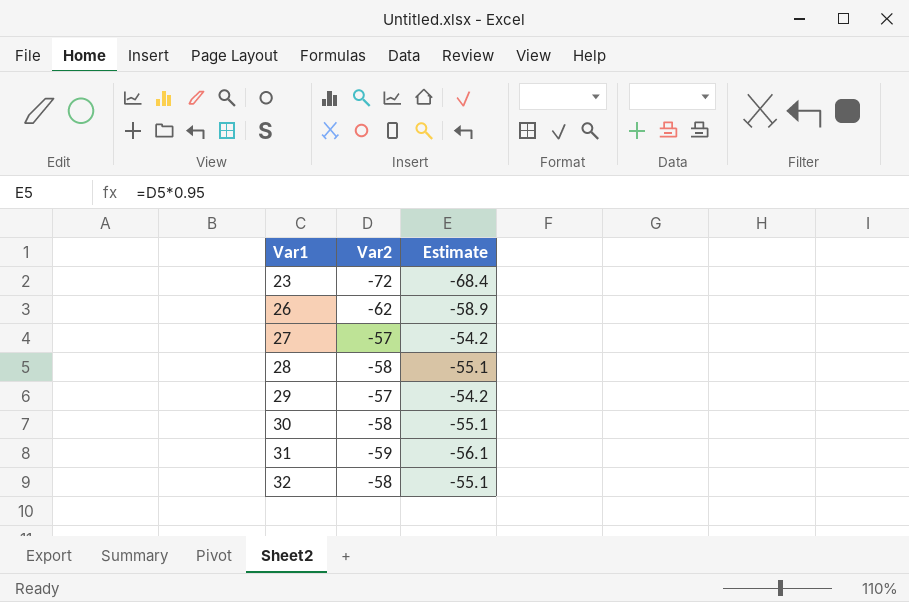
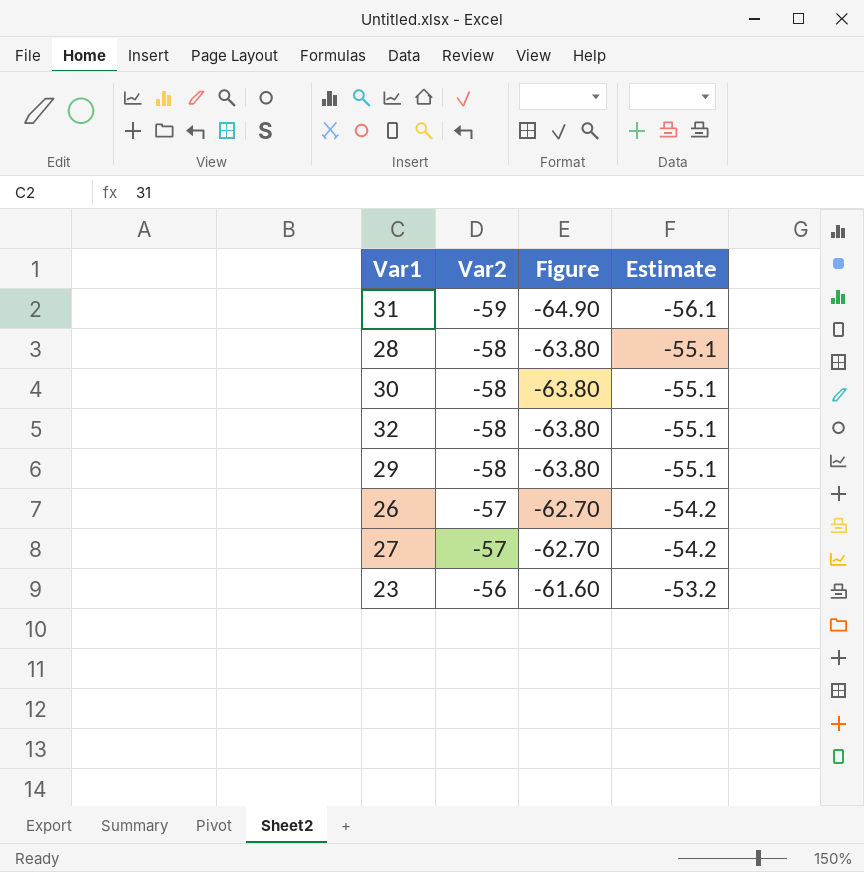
row order: Var1 ascending -> Var2 ascending
column Figure | formula: none -> [Var2] * 1.1
29 | Var2: -57 -> -58
29 | Estimate: -54.2 -> -55.1
26 | Var2: -62 -> -57
26 | Estimate: -58.9 -> -54.2
23 | Var2: -72 -> -56
23 | Estimate: -68.4 -> -53.2

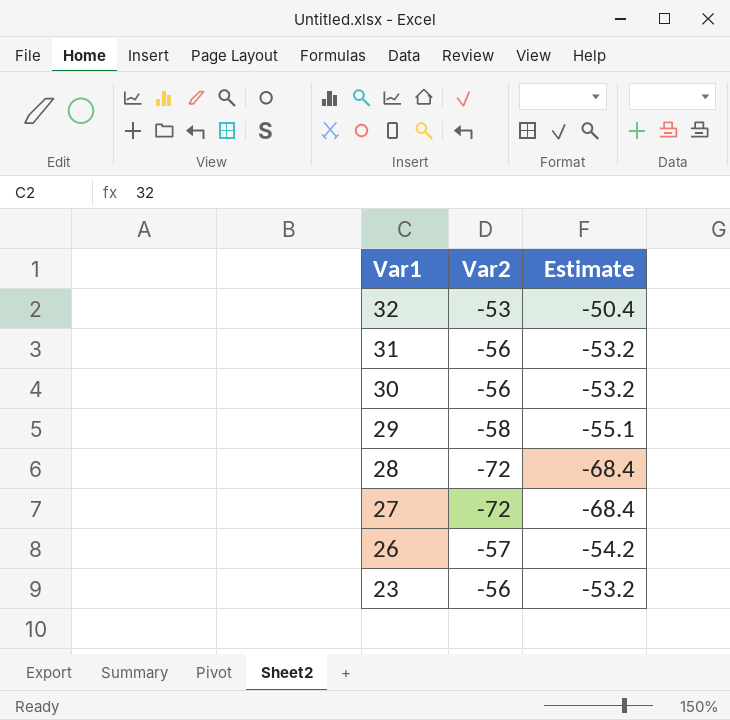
row order: Var2 ascending -> Var1 descending
column Figure | formula: [Var2] * 1.1 -> none
32 | Var2: -58 -> -53
32 | Estimate: -55.1 -> -50.4
31 | Var2: -59 -> -56
31 | Estimate: -56.1 -> -53.2
30 | Var2: -58 -> -56
30 | Estimate: -55.1 -> -53.2
28 | Var2: -58 -> -72
28 | Estimate: -55.1 -> -68.4
27 | Var2: -57 -> -72
27 | Estimate: -54.2 -> -68.4

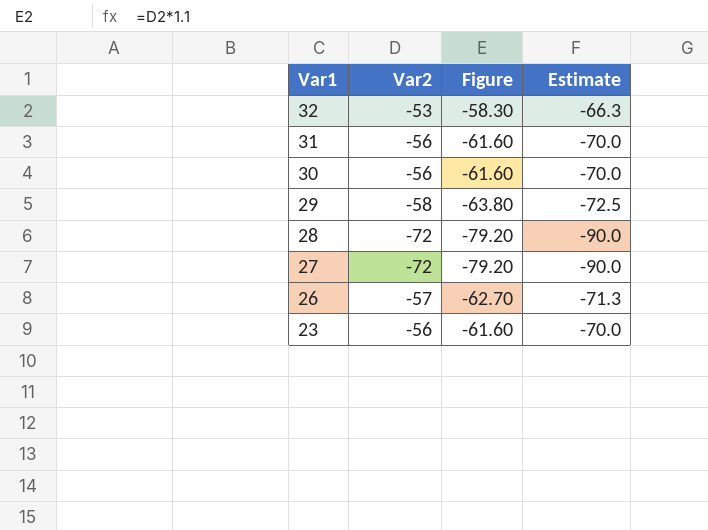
column Figure | formula: none -> [Var2] * 1.1
column Estimate | formula: [Var2] * 0.95 -> [Var2] * 1.25

